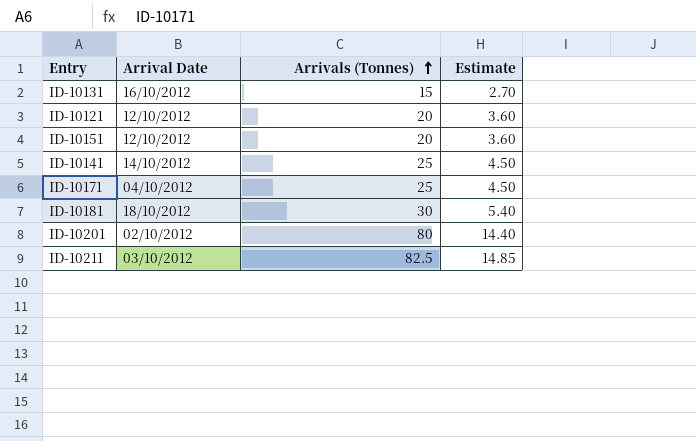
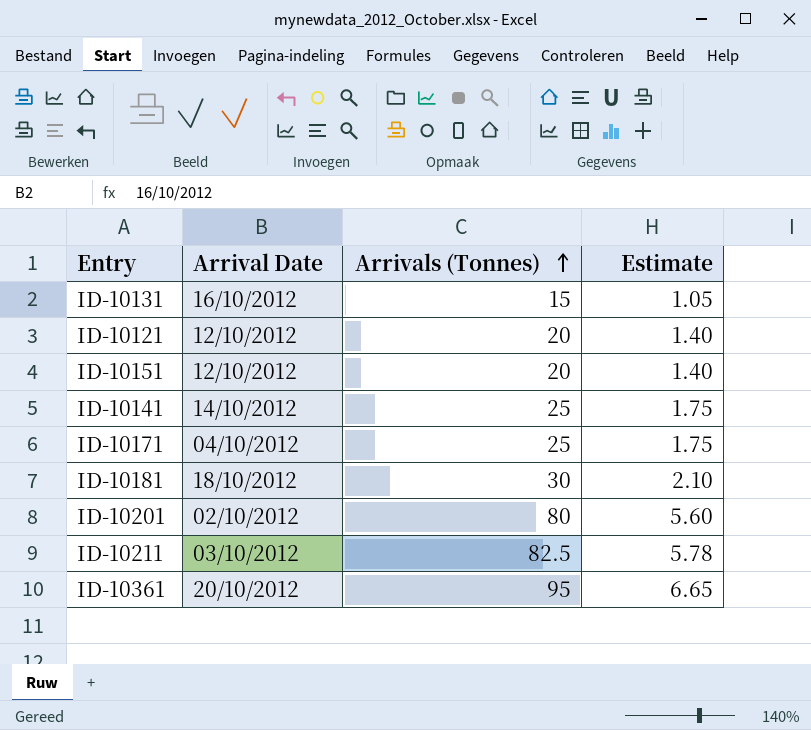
column Estimate | formula: [Arrivals (Tonnes)] * 0.18 -> [Arrivals (Tonnes)] * 0.07
row ID-10361: none -> 20/10/2012 | 95 | 6.65

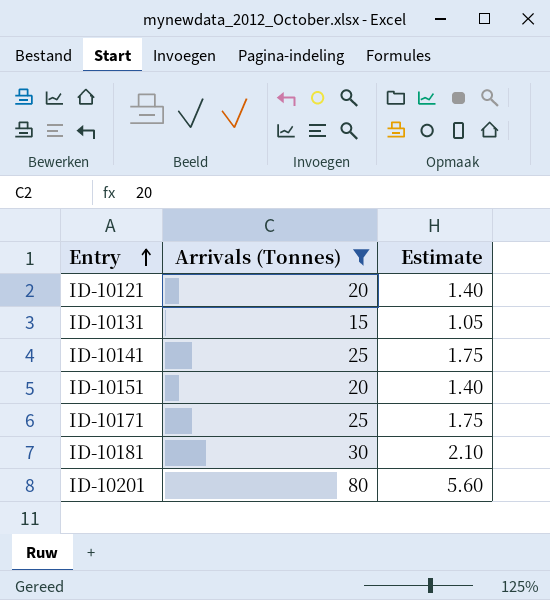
filter: none -> Arrivals (Tonnes) <= 80
row order: Arrivals (Tonnes) ascending -> Entry ascending
column Arrival Date | position: 2 -> none

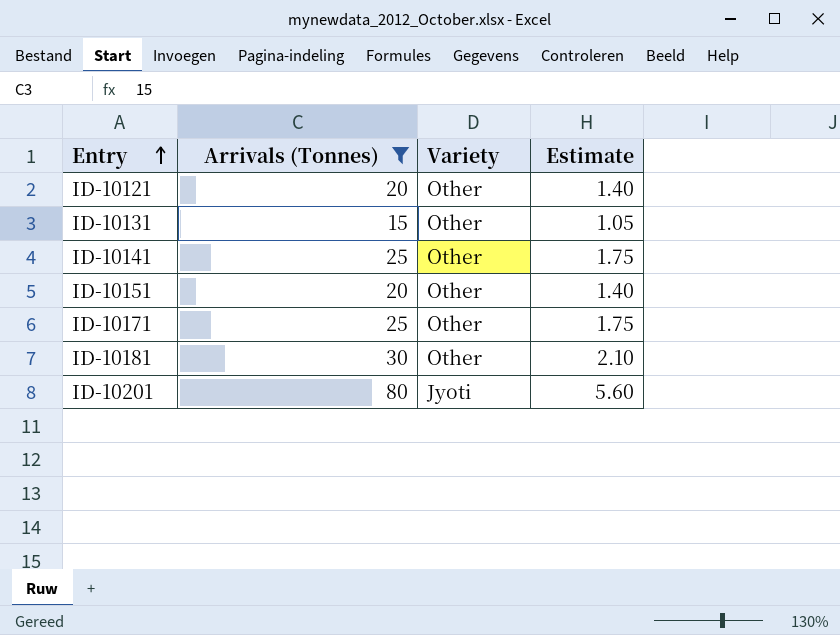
column Variety | position: none -> 3

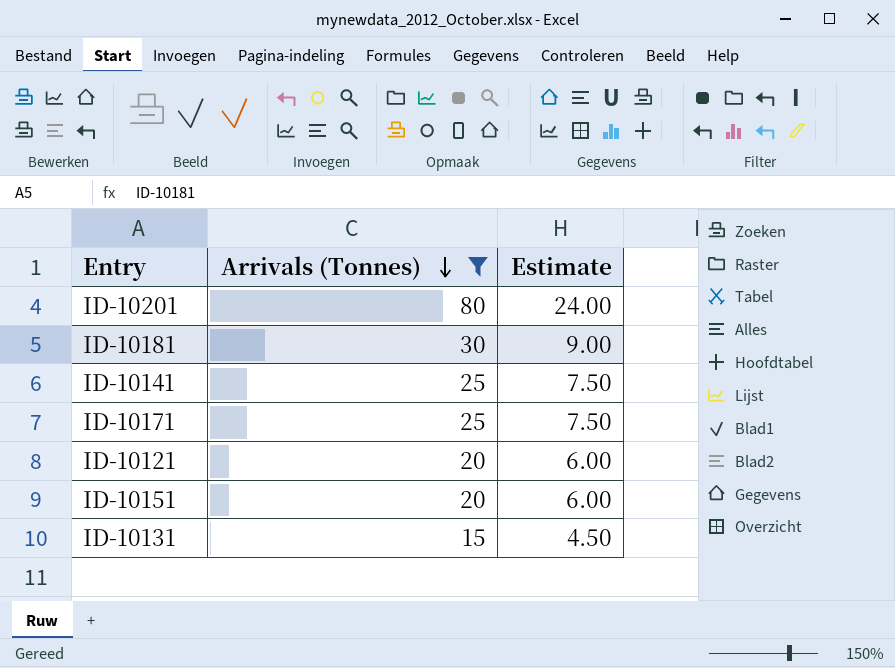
row order: Entry ascending -> Arrivals (Tonnes) descending
column Variety | position: 3 -> none
column Estimate | formula: [Arrivals (Tonnes)] * 0.07 -> [Arrivals (Tonnes)] * 0.3

